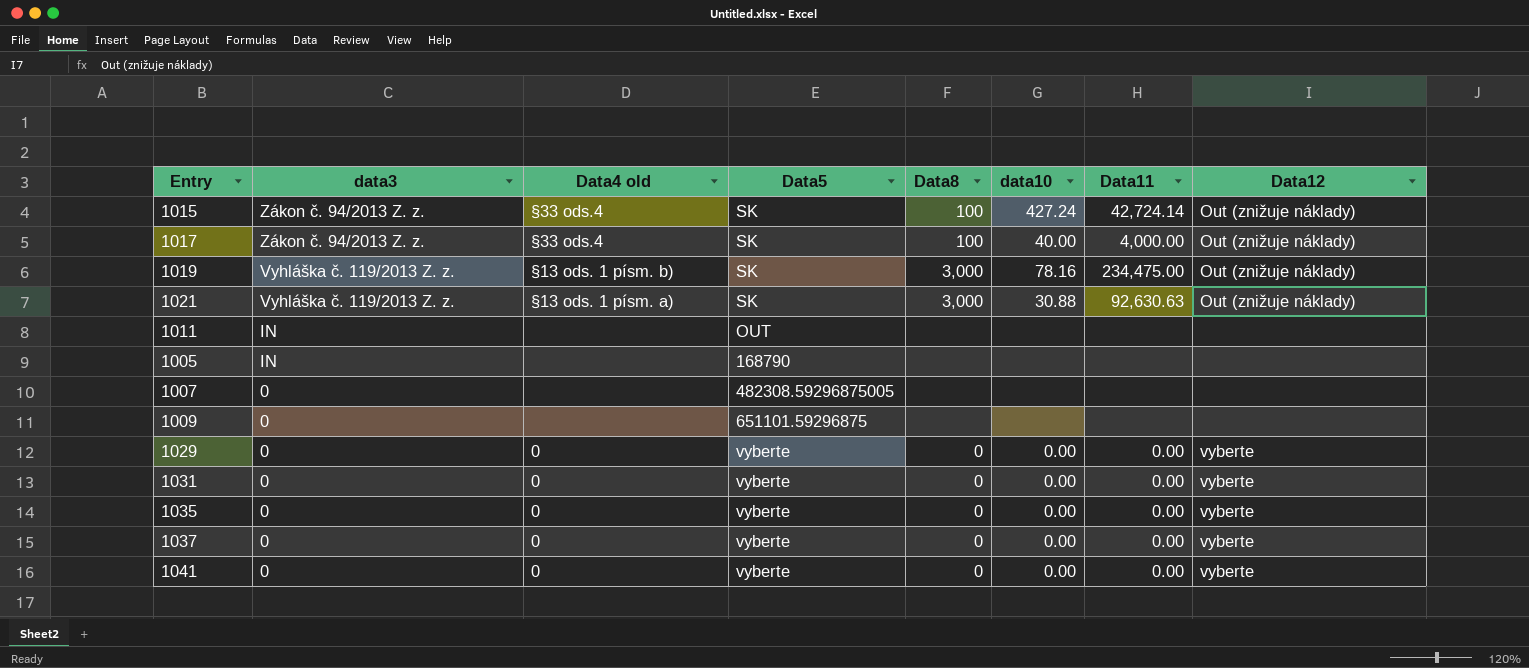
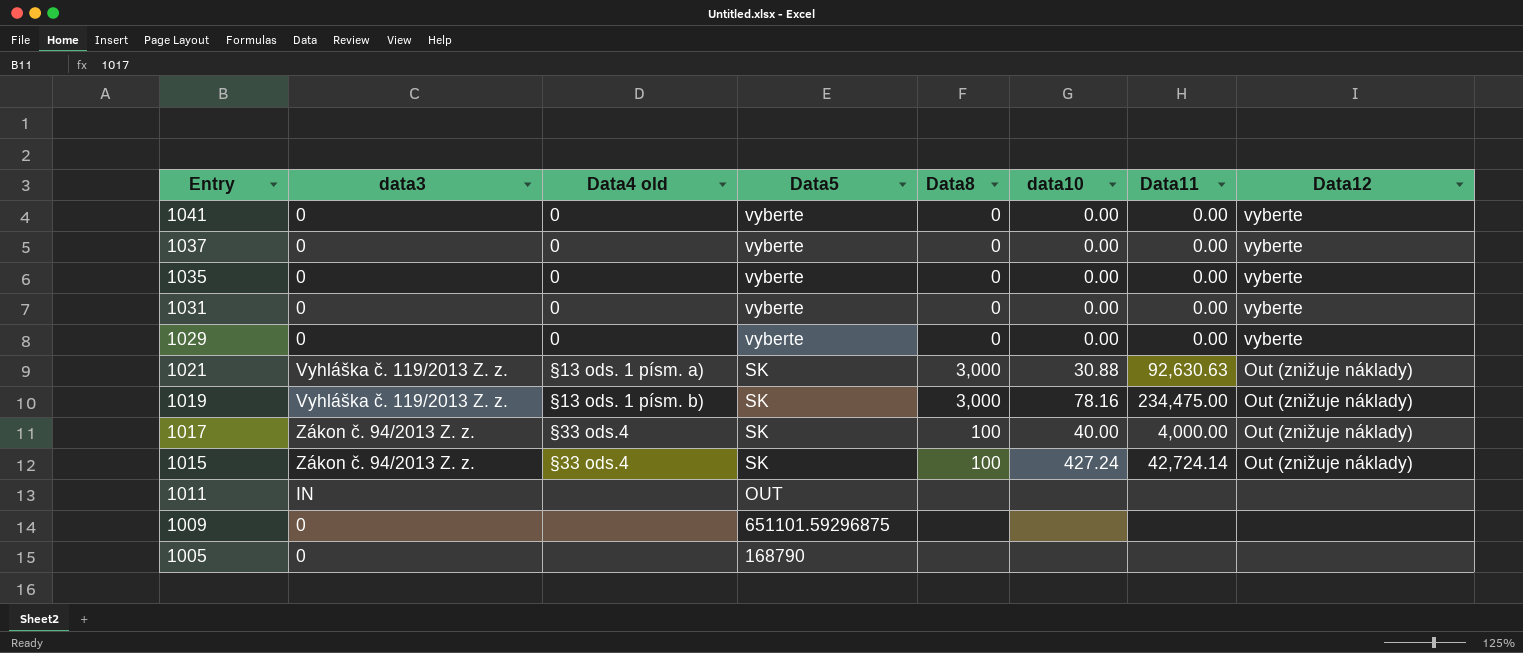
row order: data3 descending -> Entry descending
row 1007: 0 | none | 482308.59296875005 | none | none | none | none -> none
1005 | data3: IN -> 0

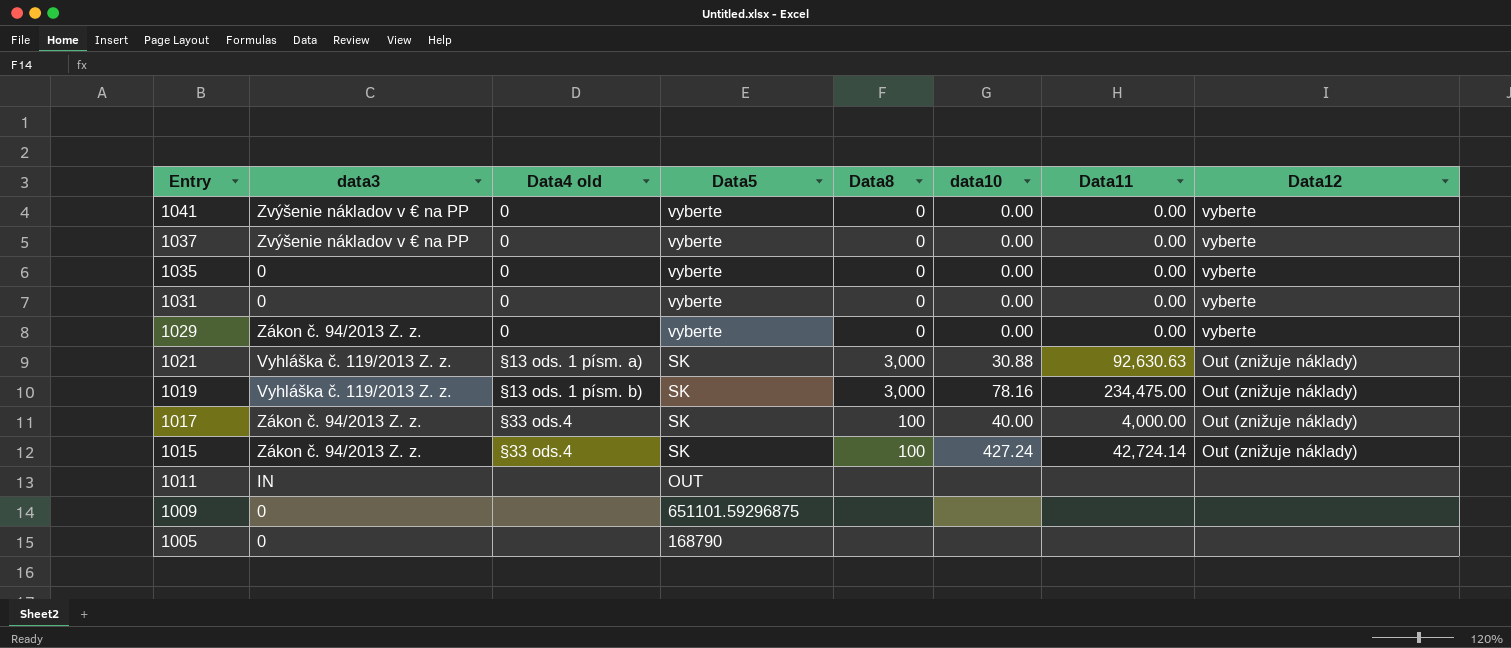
1041 | data3: 0 -> Zvýšenie nákladov v € na PP
1037 | data3: 0 -> Zvýšenie nákladov v € na PP
1029 | data3: 0 -> Zákon č. 94/2013 Z. z.

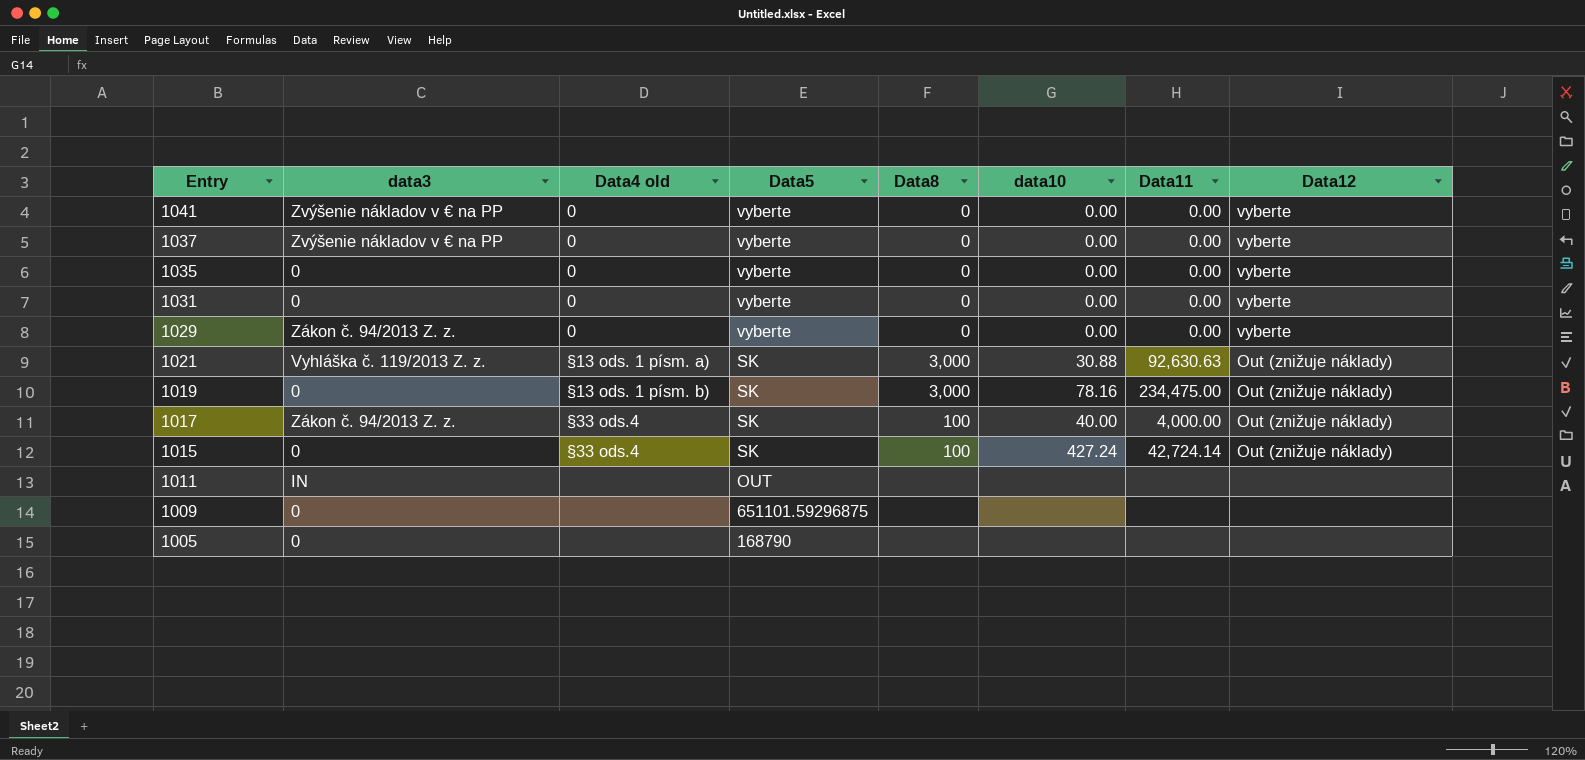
1019 | data3: Vyhláška č. 119/2013 Z. z. -> 0
1015 | data3: Zákon č. 94/2013 Z. z. -> 0

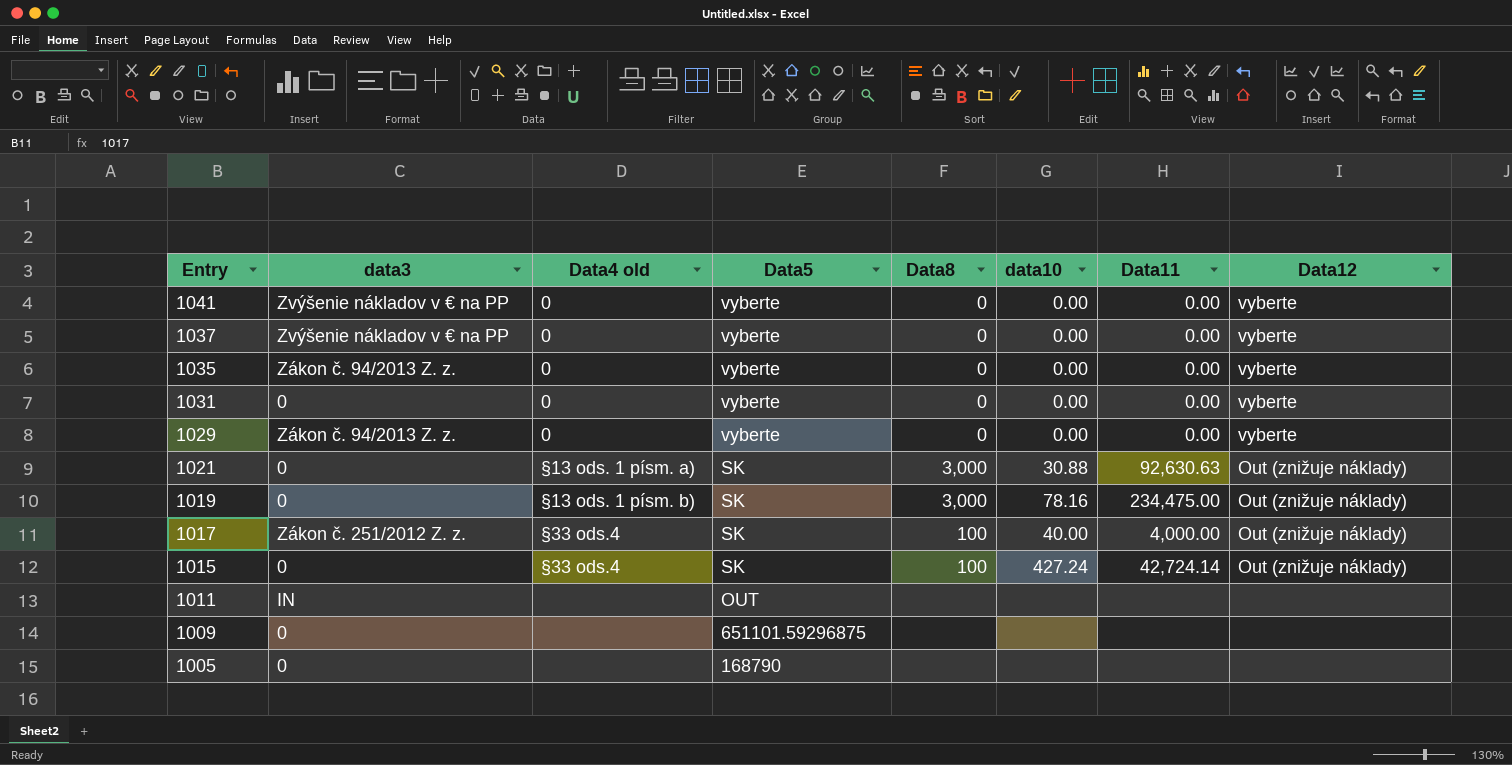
1035 | data3: 0 -> Zákon č. 94/2013 Z. z.
1021 | data3: Vyhláška č. 119/2013 Z. z. -> 0
1017 | data3: Zákon č. 94/2013 Z. z. -> Zákon č. 251/2012 Z. z.

